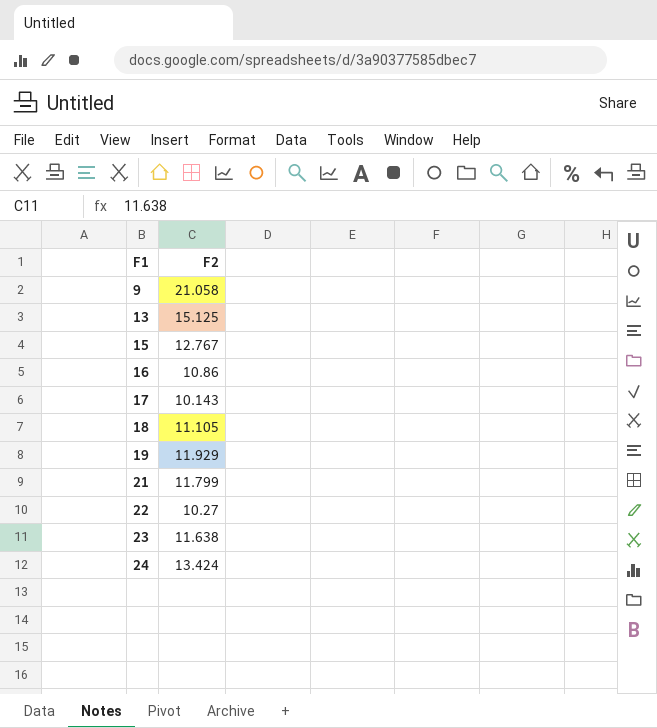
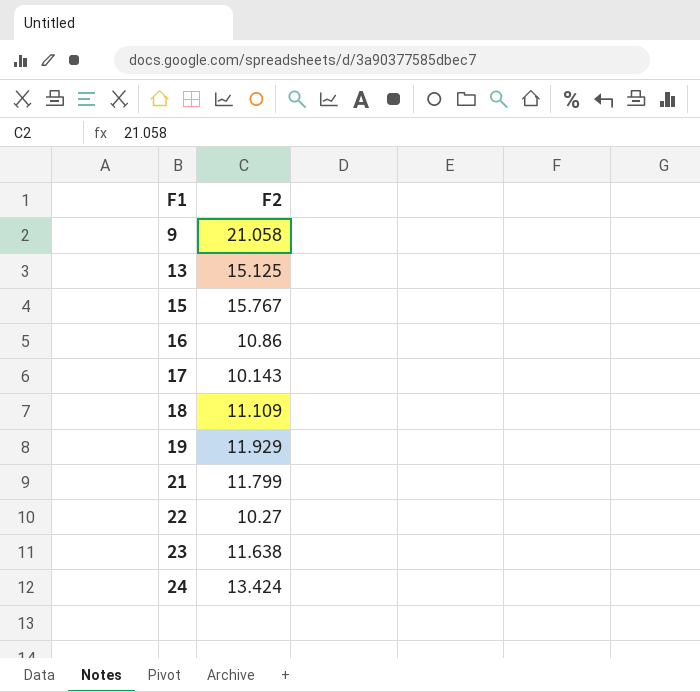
15 | F2: 12.767 -> 15.767
18 | F2: 11.105 -> 11.109

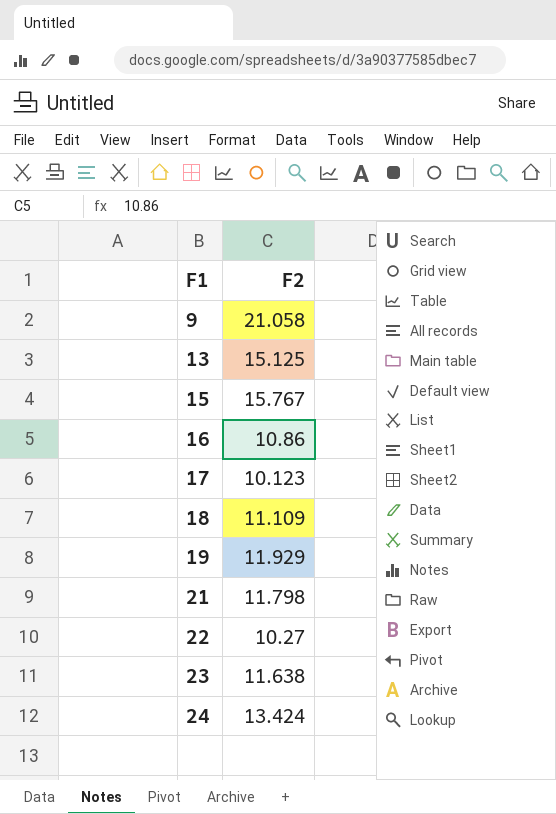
17 | F2: 10.143 -> 10.123
21 | F2: 11.799 -> 11.798

